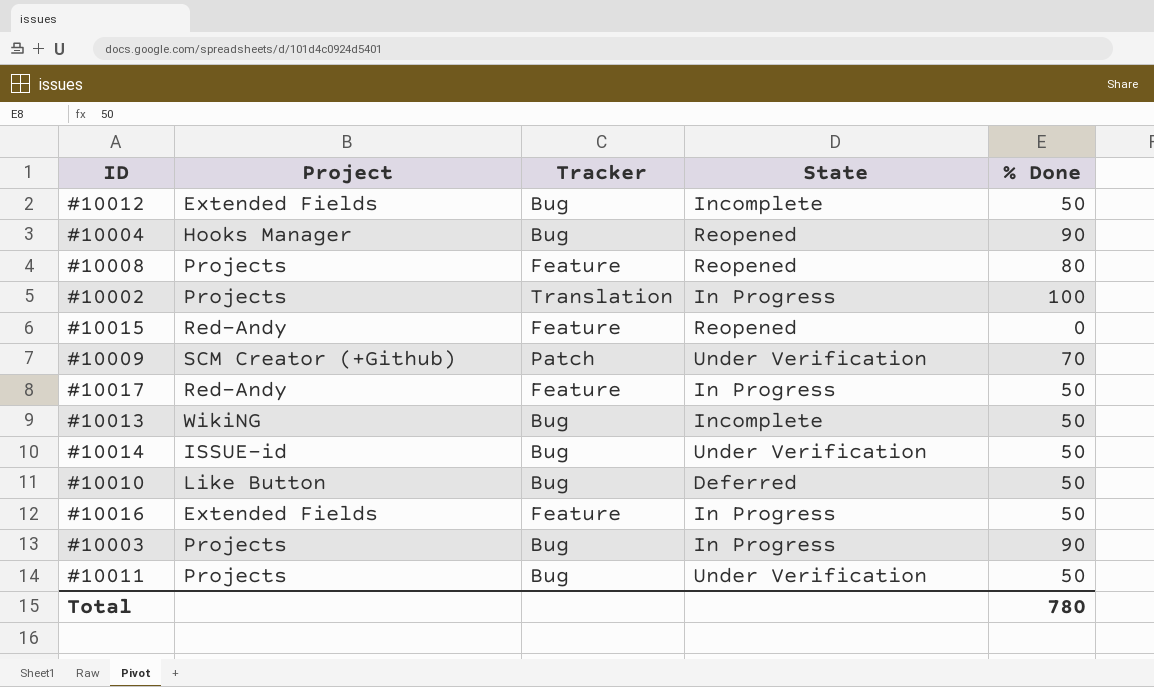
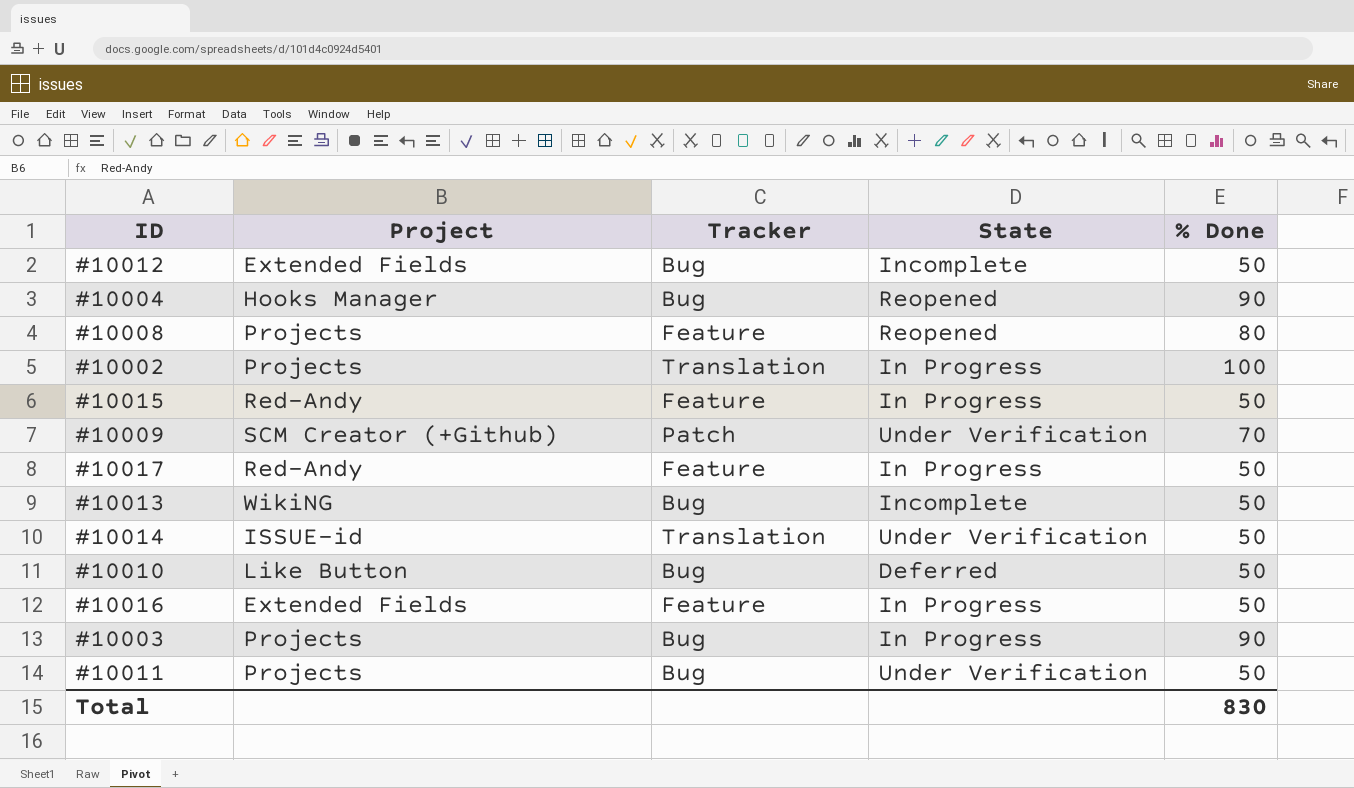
#10015 | State: Reopened -> In Progress
#10015 | % Done: 0 -> 50
#10014 | Tracker: Bug -> Translation
Total | % Done: 780 -> 830

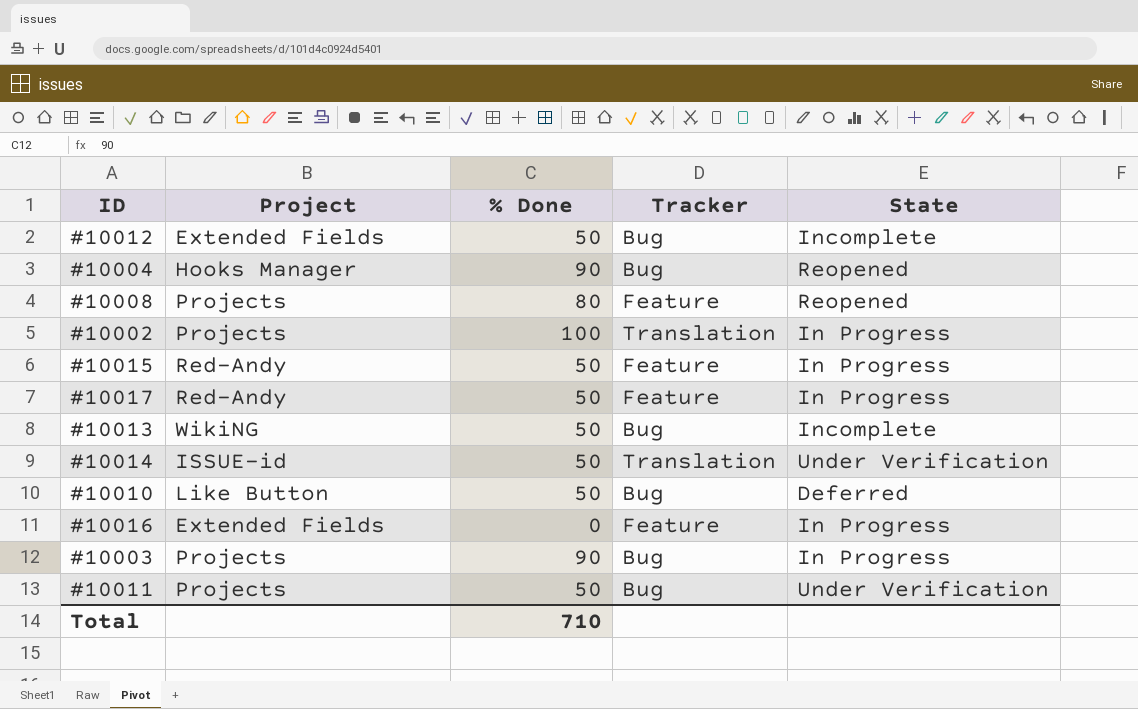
column % Done | position: 5 -> 3
row #10009: SCM Creator (+Github) | Patch | Under Verification | 70 -> none
#10016 | % Done: 50 -> 0
Total | % Done: 830 -> 710

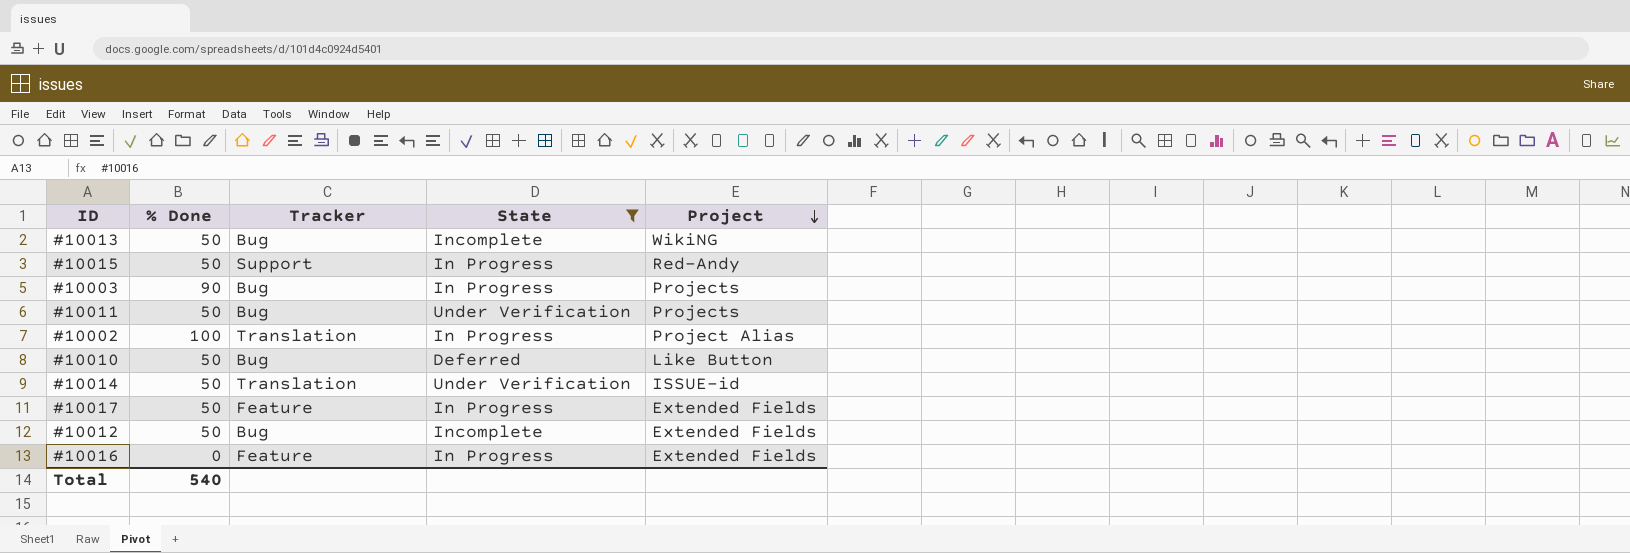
filter: none -> State != Reopened
row order: none -> Project descending
column Project | position: 2 -> 5
#10015 | Tracker: Feature -> Support
#10002 | Project: Projects -> Project Alias
#10017 | Project: Red-Andy -> Extended Fields
Total | % Done: 710 -> 540

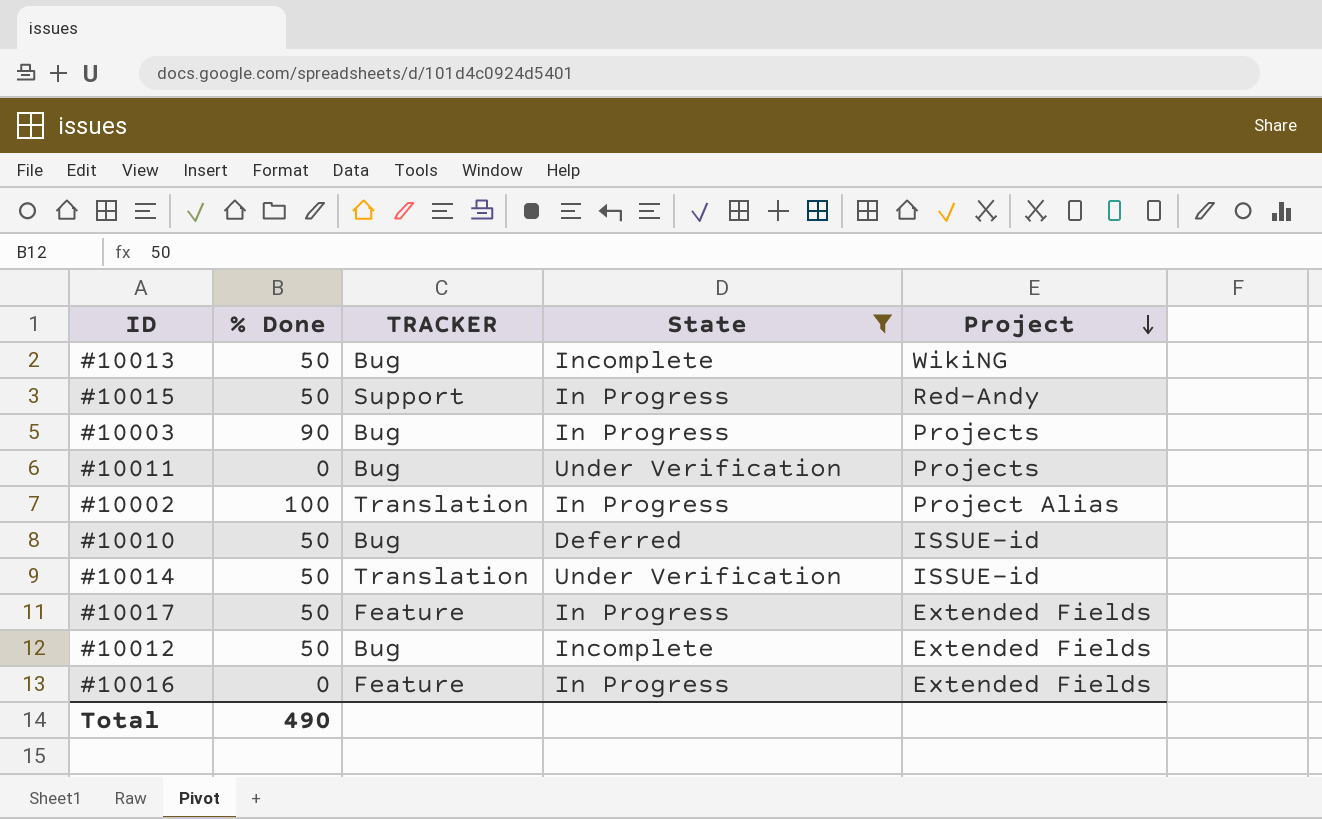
column name: Tracker -> TRACKER
#10011 | % Done: 50 -> 0
#10010 | Project: Like Button -> ISSUE-id
Total | % Done: 540 -> 490

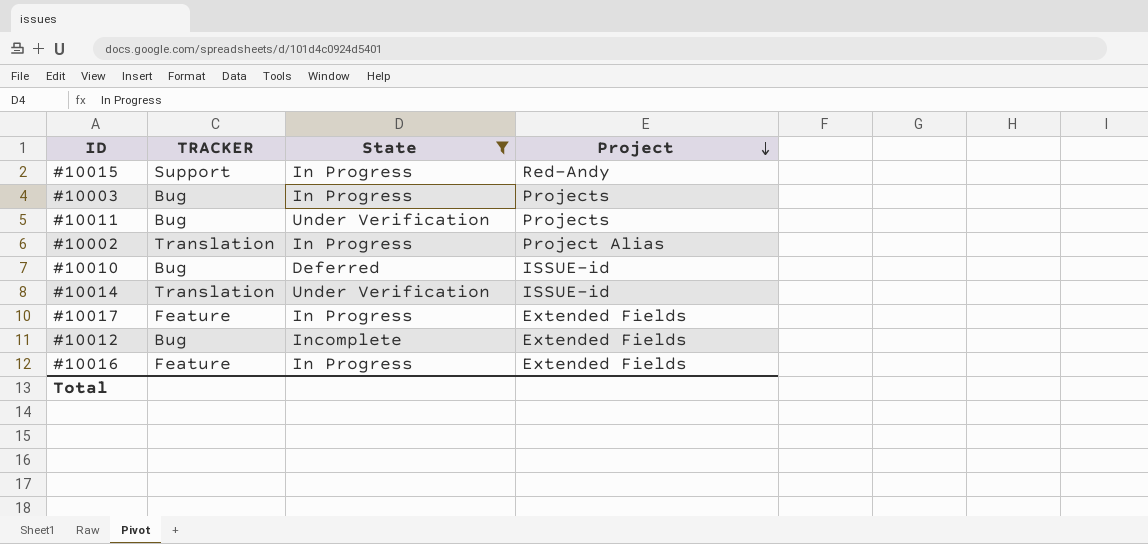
column % Done | position: 2 -> none
row #10013: 50 | Bug | Incomplete | WikiNG -> none

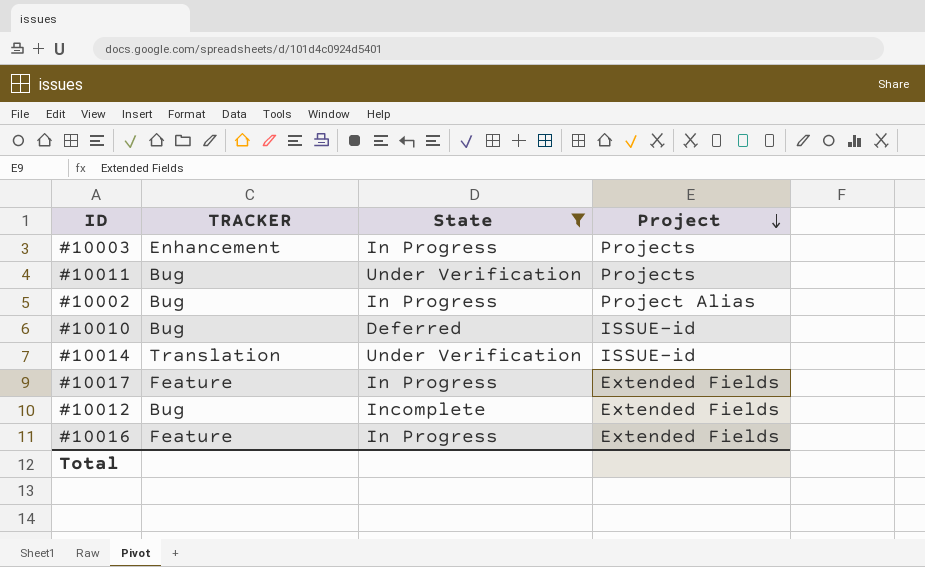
row #10015: Support | In Progress | Red-Andy -> none
#10003 | TRACKER: Bug -> Enhancement
#10002 | TRACKER: Translation -> Bug

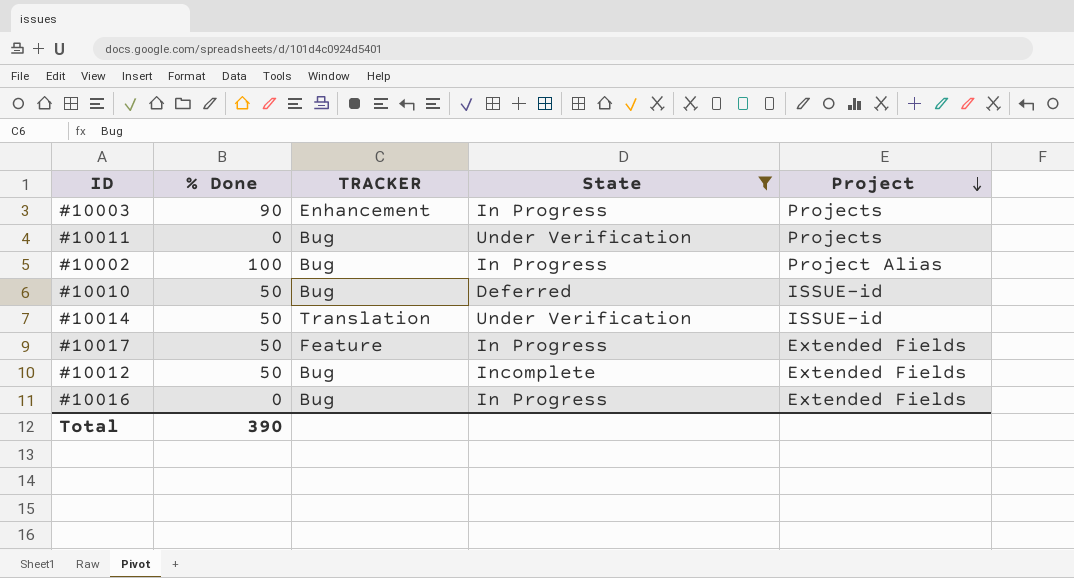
column % Done | position: none -> 2
#10016 | TRACKER: Feature -> Bug

